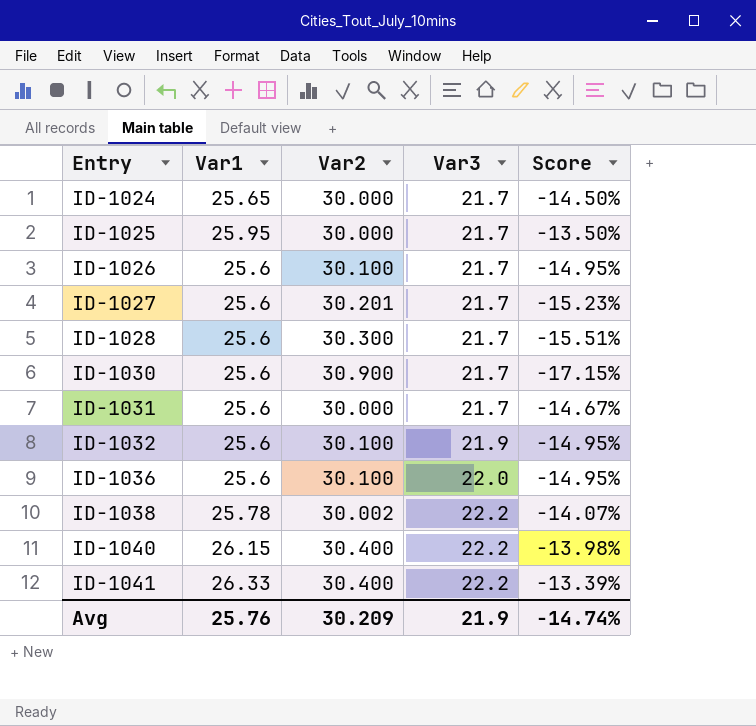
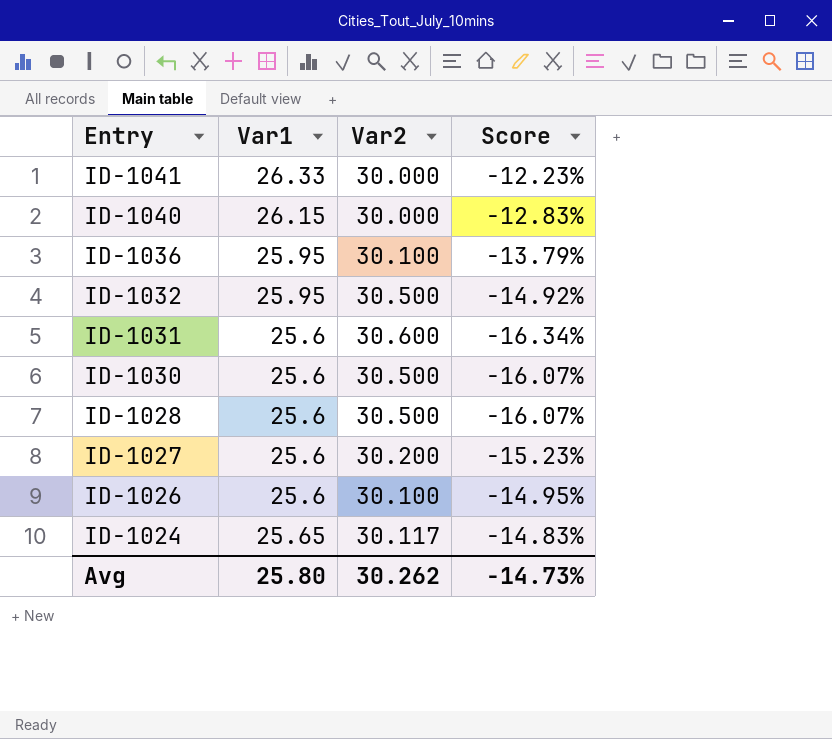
row order: Entry ascending -> Entry descending
column Var3 | position: 4 -> none
row ID-1025: 25.95 | 30.000 | 21.7 | -13.50% -> none
row ID-1038: 25.78 | 30.002 | 22.2 | -14.07% -> none
ID-1041 | Var2: 30.400 -> 30.000
ID-1041 | Score: -13.39% -> -12.23%
ID-1040 | Var2: 30.400 -> 30.000
ID-1040 | Score: -13.98% -> -12.83%
ID-1036 | Var1: 25.6 -> 25.95
ID-1036 | Score: -14.95% -> -13.79%
ID-1032 | Var1: 25.6 -> 25.95
ID-1032 | Var2: 30.100 -> 30.500
ID-1032 | Score: -14.95% -> -14.92%
ID-1031 | Var2: 30.000 -> 30.600
ID-1031 | Score: -14.67% -> -16.34%
ID-1030 | Var2: 30.900 -> 30.500
ID-1030 | Score: -17.15% -> -16.07%
ID-1028 | Var2: 30.300 -> 30.500
ID-1028 | Score: -15.51% -> -16.07%
ID-1027 | Var2: 30.201 -> 30.200
ID-1024 | Var2: 30.000 -> 30.117
ID-1024 | Score: -14.50% -> -14.83%
Avg | Var1: 25.76 -> 25.80
Avg | Var2: 30.209 -> 30.262
Avg | Score: -14.74% -> -14.73%

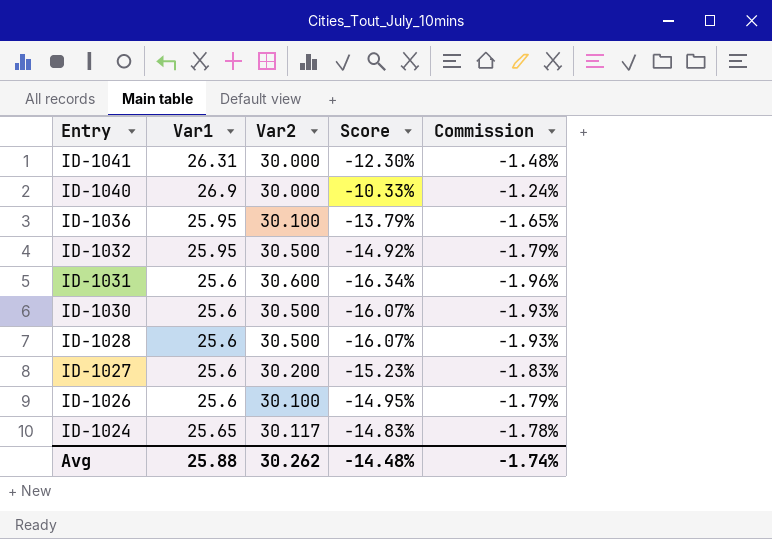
column Commission | formula: none -> [Score] * 0.12
ID-1041 | Var1: 26.33 -> 26.31
ID-1041 | Score: -12.23% -> -12.30%
ID-1040 | Var1: 26.15 -> 26.9
ID-1040 | Score: -12.83% -> -10.33%
Avg | Var1: 25.80 -> 25.88
Avg | Score: -14.73% -> -14.48%

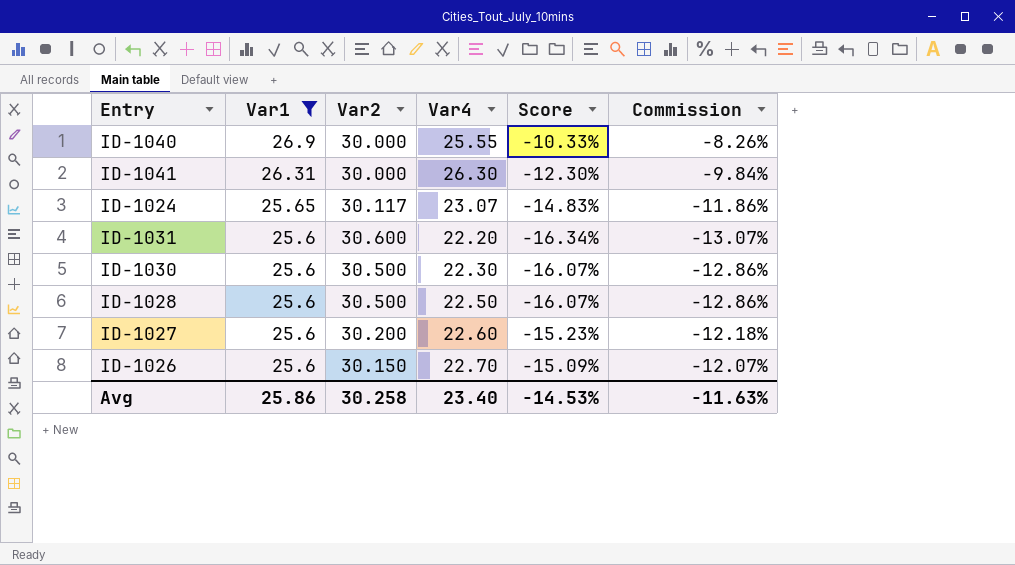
filter: none -> Var1 != 25.95
row order: Entry descending -> Var1 descending
column Var4 | position: none -> 4
column Commission | formula: [Score] * 0.12 -> [Score] * 0.8
ID-1026 | Var2: 30.100 -> 30.150
ID-1026 | Score: -14.95% -> -15.09%
Avg | Var1: 25.88 -> 25.86
Avg | Var2: 30.262 -> 30.258
Avg | Score: -14.48% -> -14.53%
Avg | Commission: -1.74% -> -11.63%

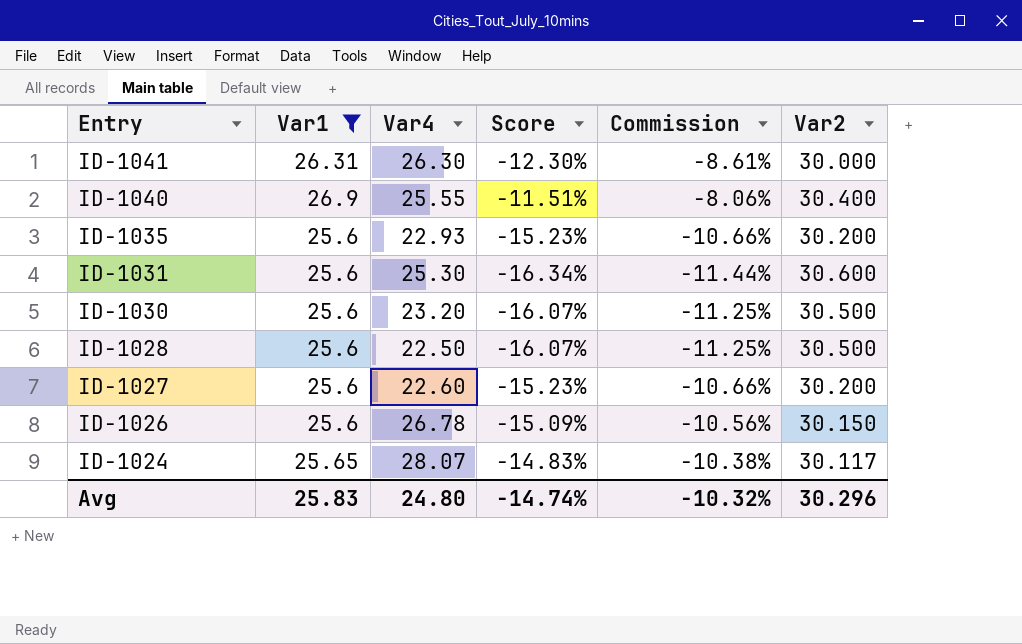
row order: Var1 descending -> Entry descending
column Commission | formula: [Score] * 0.8 -> [Score] * 0.7
column Var2 | position: 3 -> 6
ID-1040 | Score: -10.33% -> -11.51%
ID-1040 | Var2: 30.000 -> 30.400
row ID-1035: none -> 25.6 | 22.93 | -15.23% | -10.66% | 30.200
ID-1031 | Var4: 22.20 -> 25.30
ID-1030 | Var4: 22.30 -> 23.20
ID-1026 | Var4: 22.70 -> 26.78
ID-1024 | Var4: 23.07 -> 28.07
Avg | Var1: 25.86 -> 25.83
Avg | Var4: 23.40 -> 24.80
Avg | Score: -14.53% -> -14.74%
Avg | Commission: -11.63% -> -10.32%
Avg | Var2: 30.258 -> 30.296

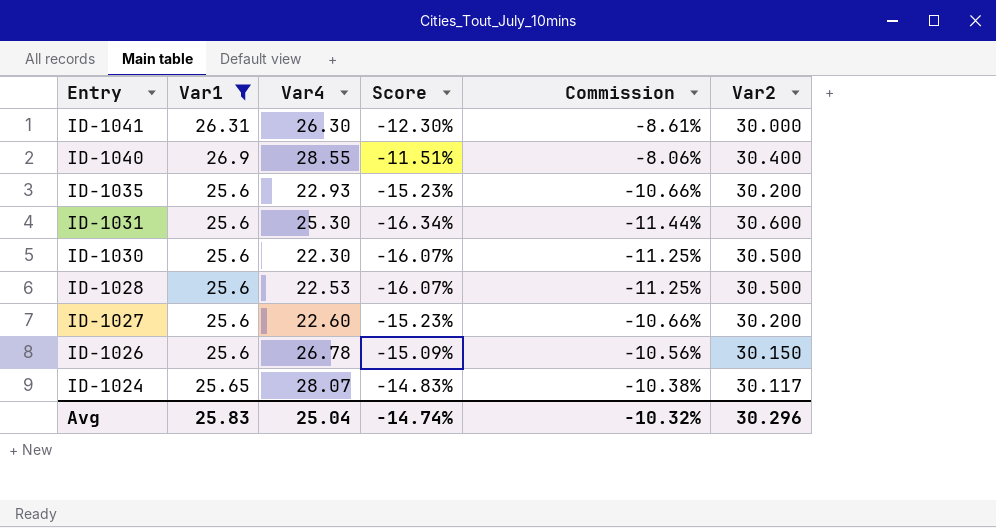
ID-1040 | Var4: 25.55 -> 28.55
ID-1030 | Var4: 23.20 -> 22.30
ID-1028 | Var4: 22.50 -> 22.53
Avg | Var4: 24.80 -> 25.04

